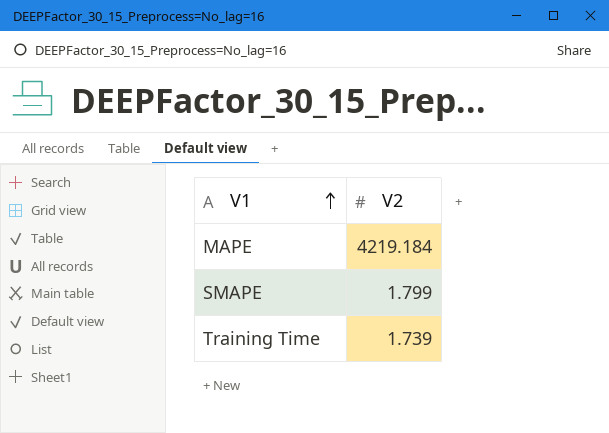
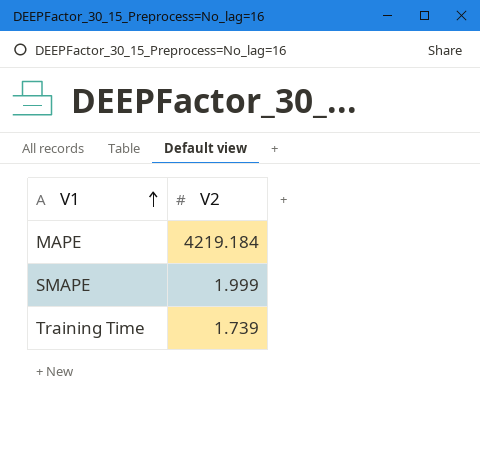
SMAPE | V2: 1.799 -> 1.999

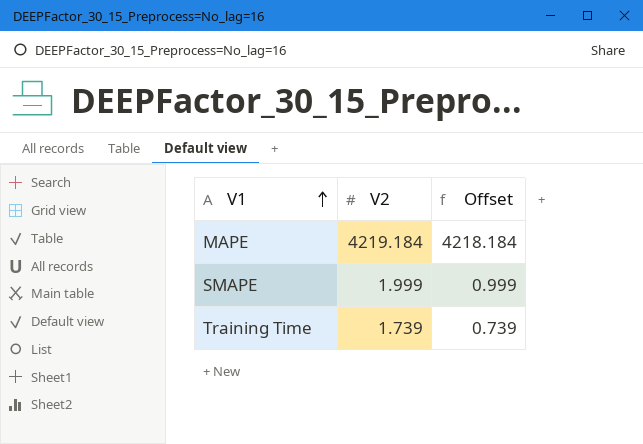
column Offset | formula: none -> [V2] - 1

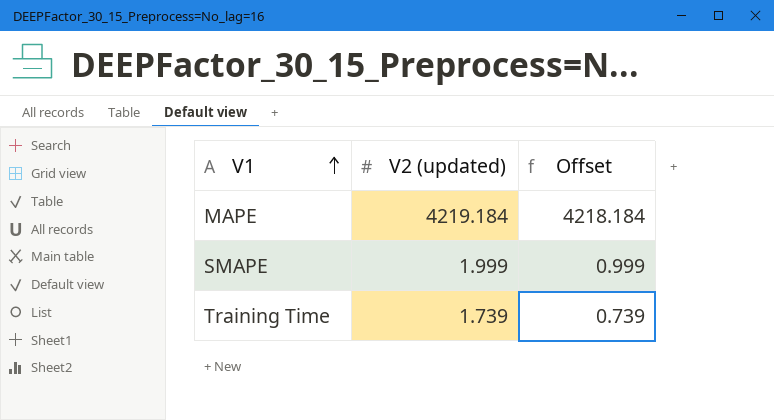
column name: V2 -> V2 (updated)

